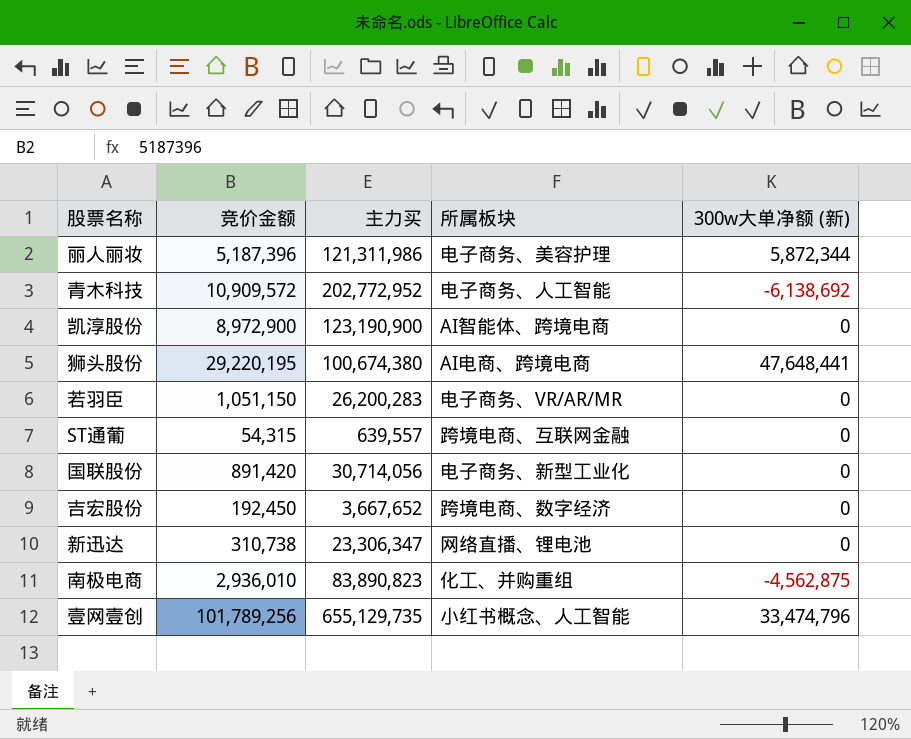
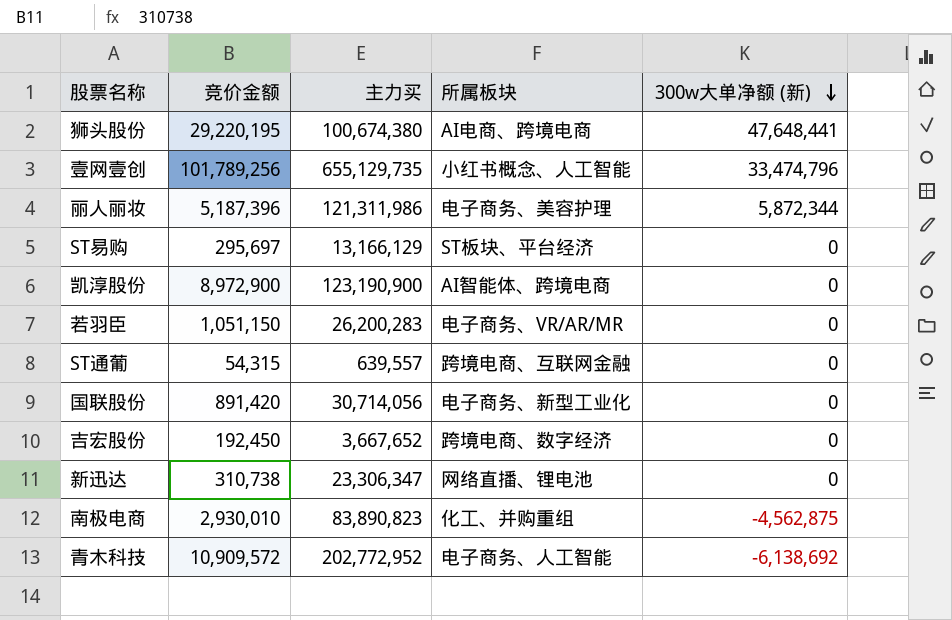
row order: none -> 300w大单净额 (新) descending
row ST易购: none -> 295,697 | 13,166,129 | ST板块、平台经济 | 0
南极电商 | 竞价金额: 2,936,010 -> 2,930,010

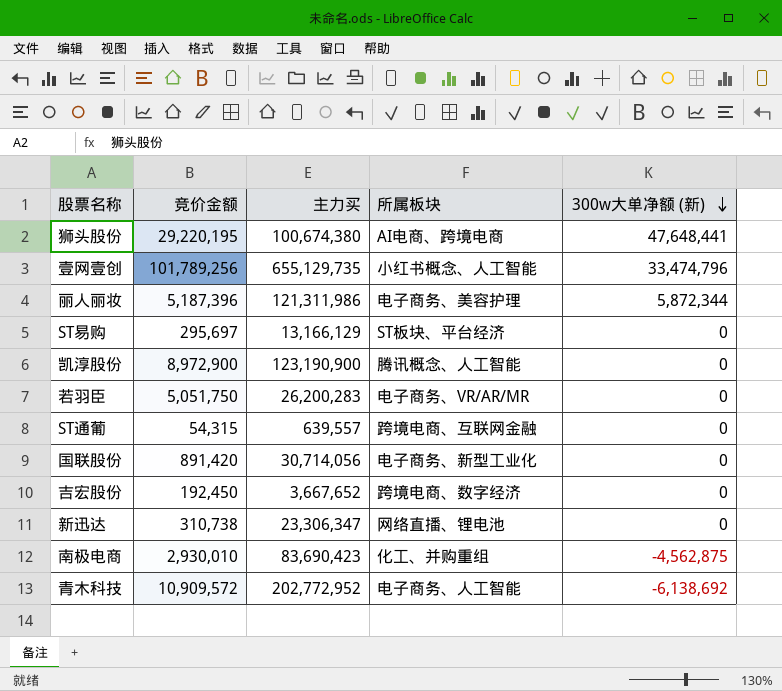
凯淳股份 | 所属板块: AI智能体、跨境电商 -> 腾讯概念、人工智能
若羽臣 | 竞价金额: 1,051,150 -> 5,051,750
南极电商 | 主力买: 83,890,823 -> 83,690,423

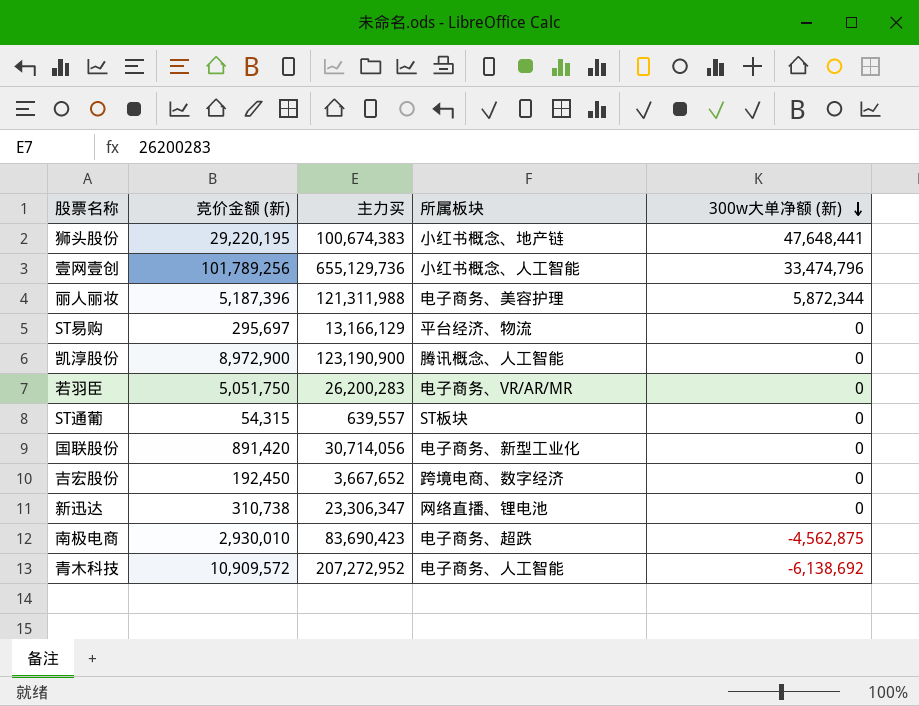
column name: 竞价金额 -> 竞价金额 (新)
狮头股份 | 主力买: 100,674,380 -> 100,674,383
狮头股份 | 所属板块: AI电商、跨境电商 -> 小红书概念、地产链
壹网壹创 | 主力买: 655,129,735 -> 655,129,736
丽人丽妆 | 主力买: 121,311,986 -> 121,311,988
ST易购 | 所属板块: ST板块、平台经济 -> 平台经济、物流
ST通葡 | 所属板块: 跨境电商、互联网金融 -> ST板块
南极电商 | 所属板块: 化工、并购重组 -> 电子商务、超跌
青木科技 | 主力买: 202,772,952 -> 207,272,952

